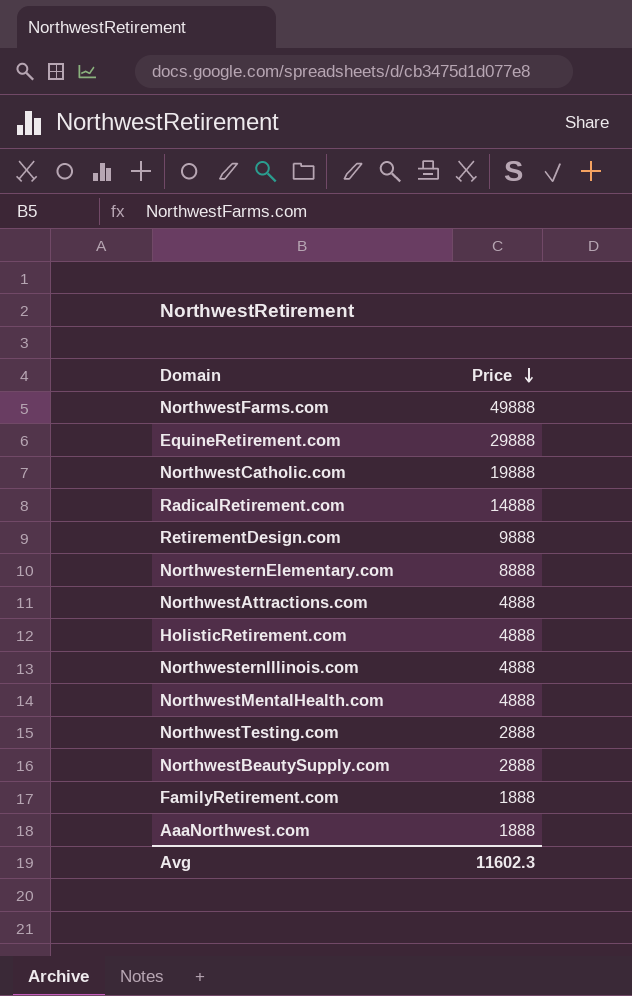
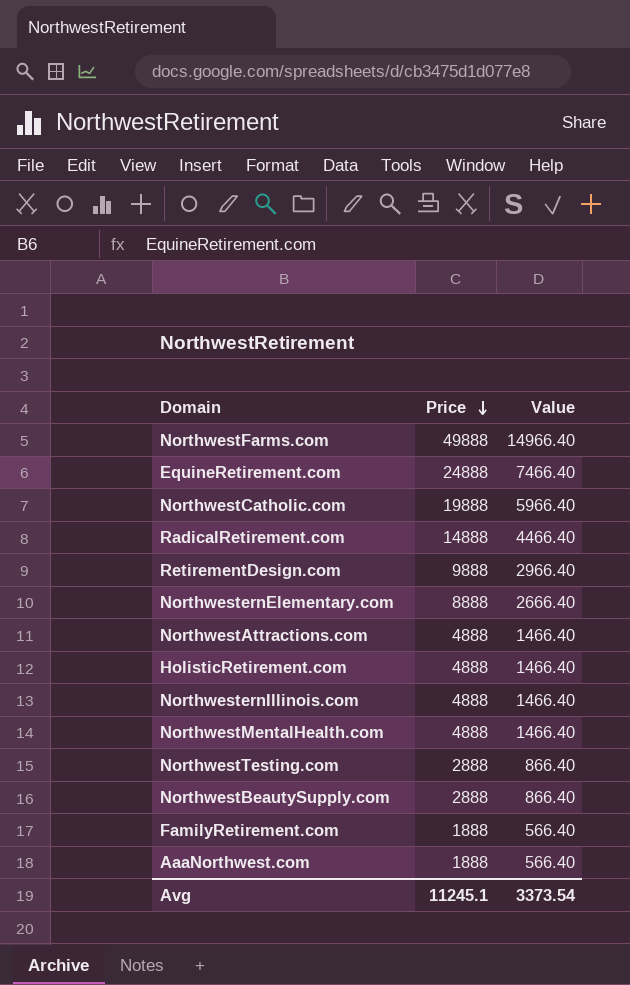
column Value | formula: none -> [Price] * 0.3
EquineRetirement.com | Price: 29888 -> 24888
Avg | Price: 11602.3 -> 11245.1

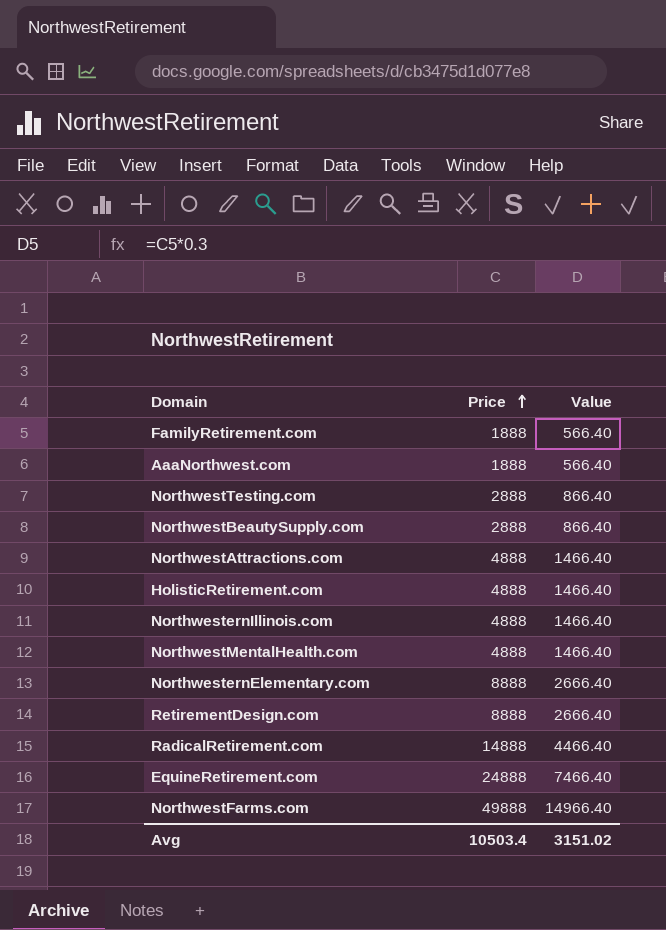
row order: Price descending -> Price ascending
row NorthwestCatholic.com: 19888 | 5966.40 -> none
RetirementDesign.com | Price: 9888 -> 8888
RetirementDesign.com | Value: 2966.40 -> 2666.40
Avg | Price: 11245.1 -> 10503.4
Avg | Value: 3373.54 -> 3151.02

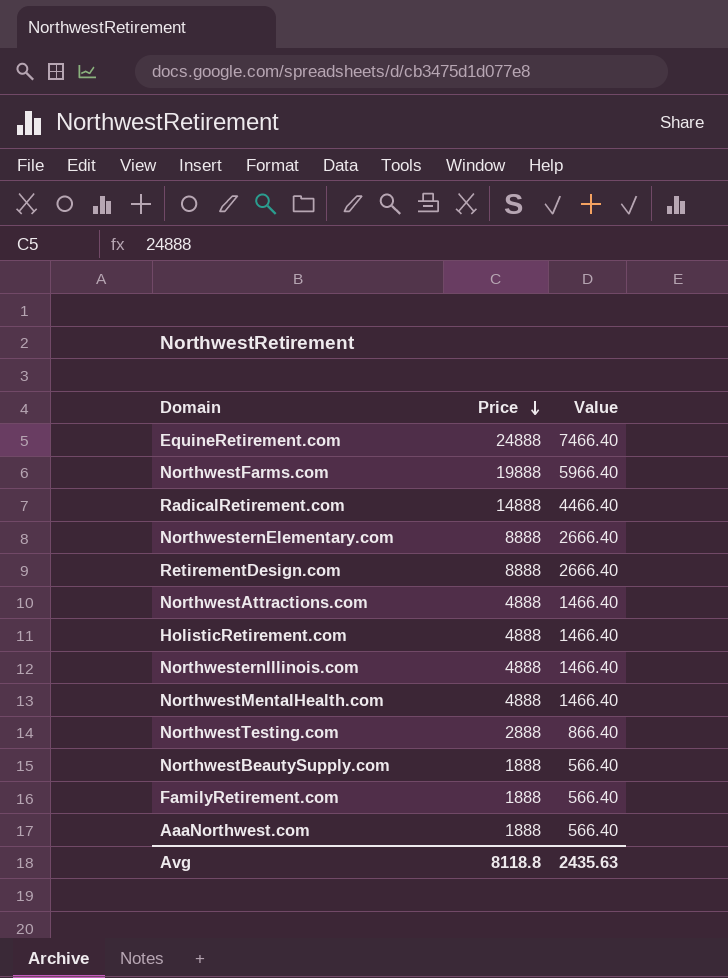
row order: Price ascending -> Price descending
NorthwestFarms.com | Price: 49888 -> 19888
NorthwestFarms.com | Value: 14966.40 -> 5966.40
NorthwestBeautySupply.com | Price: 2888 -> 1888
NorthwestBeautySupply.com | Value: 866.40 -> 566.40
Avg | Price: 10503.4 -> 8118.8
Avg | Value: 3151.02 -> 2435.63

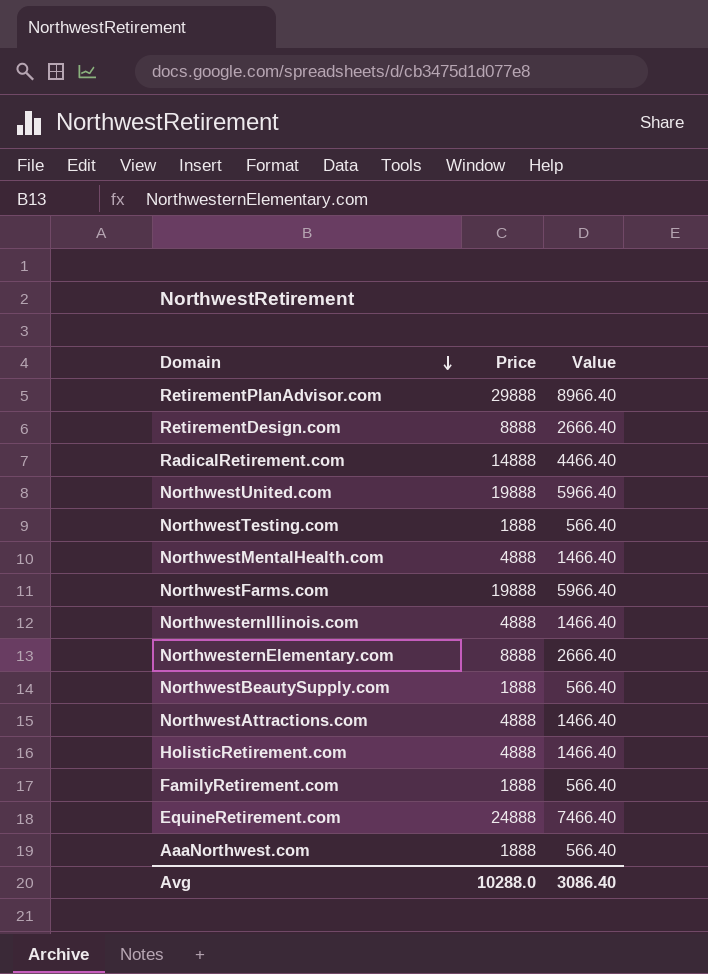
row order: Price descending -> Domain descending
row RetirementPlanAdvisor.com: none -> 29888 | 8966.40
row NorthwestUnited.com: none -> 19888 | 5966.40
NorthwestTesting.com | Price: 2888 -> 1888
NorthwestTesting.com | Value: 866.40 -> 566.40
Avg | Price: 8118.8 -> 10288.0
Avg | Value: 2435.63 -> 3086.40

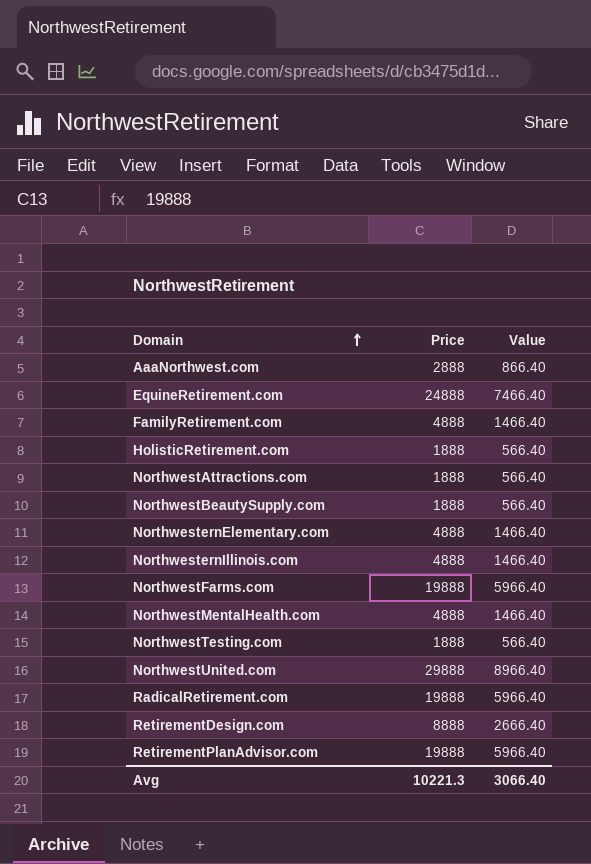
row order: Domain descending -> Domain ascending
AaaNorthwest.com | Price: 1888 -> 2888
AaaNorthwest.com | Value: 566.40 -> 866.40
FamilyRetirement.com | Price: 1888 -> 4888
FamilyRetirement.com | Value: 566.40 -> 1466.40
HolisticRetirement.com | Price: 4888 -> 1888
HolisticRetirement.com | Value: 1466.40 -> 566.40
NorthwestAttractions.com | Price: 4888 -> 1888
NorthwestAttractions.com | Value: 1466.40 -> 566.40
NorthwesternElementary.com | Price: 8888 -> 4888
NorthwesternElementary.com | Value: 2666.40 -> 1466.40
NorthwestUnited.com | Price: 19888 -> 29888
NorthwestUnited.com | Value: 5966.40 -> 8966.40
RadicalRetirement.com | Price: 14888 -> 19888
RadicalRetirement.com | Value: 4466.40 -> 5966.40
RetirementPlanAdvisor.com | Price: 29888 -> 19888
RetirementPlanAdvisor.com | Value: 8966.40 -> 5966.40
Avg | Price: 10288.0 -> 10221.3
Avg | Value: 3086.40 -> 3066.40

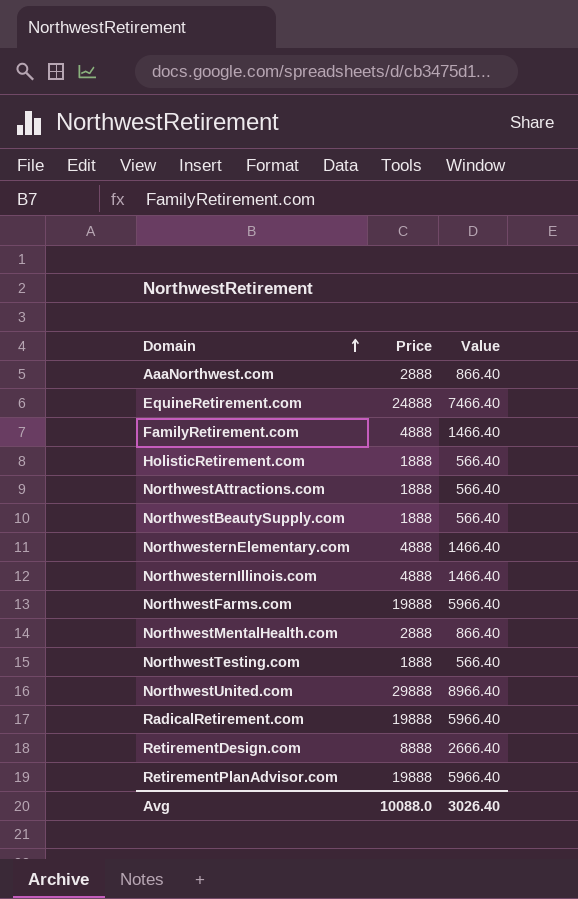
NorthwestMentalHealth.com | Price: 4888 -> 2888
NorthwestMentalHealth.com | Value: 1466.40 -> 866.40
Avg | Price: 10221.3 -> 10088.0
Avg | Value: 3066.40 -> 3026.40

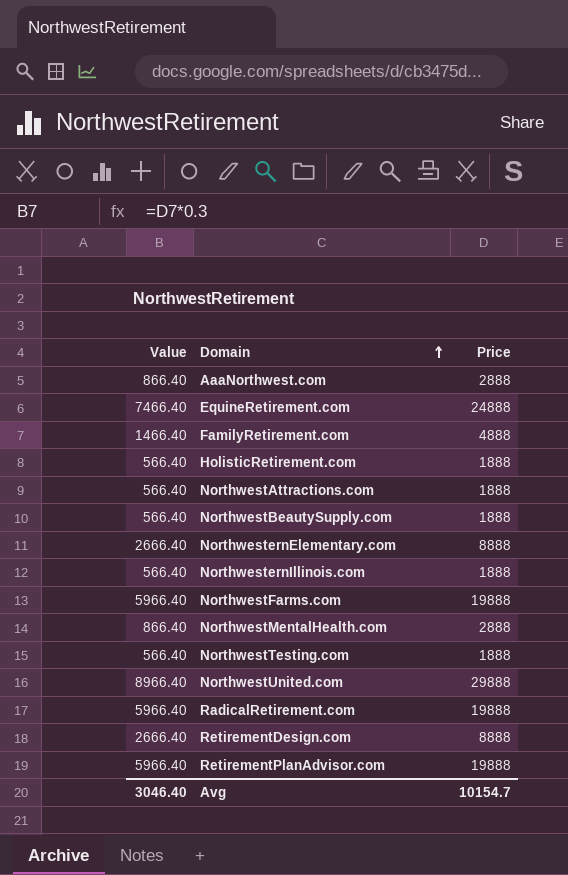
column Value | position: 3 -> 1
NorthwesternElementary.com | Value: 1466.40 -> 2666.40
NorthwesternElementary.com | Price: 4888 -> 8888
NorthwesternIllinois.com | Value: 1466.40 -> 566.40
NorthwesternIllinois.com | Price: 4888 -> 1888
Avg | Value: 3026.40 -> 3046.40
Avg | Price: 10088.0 -> 10154.7

